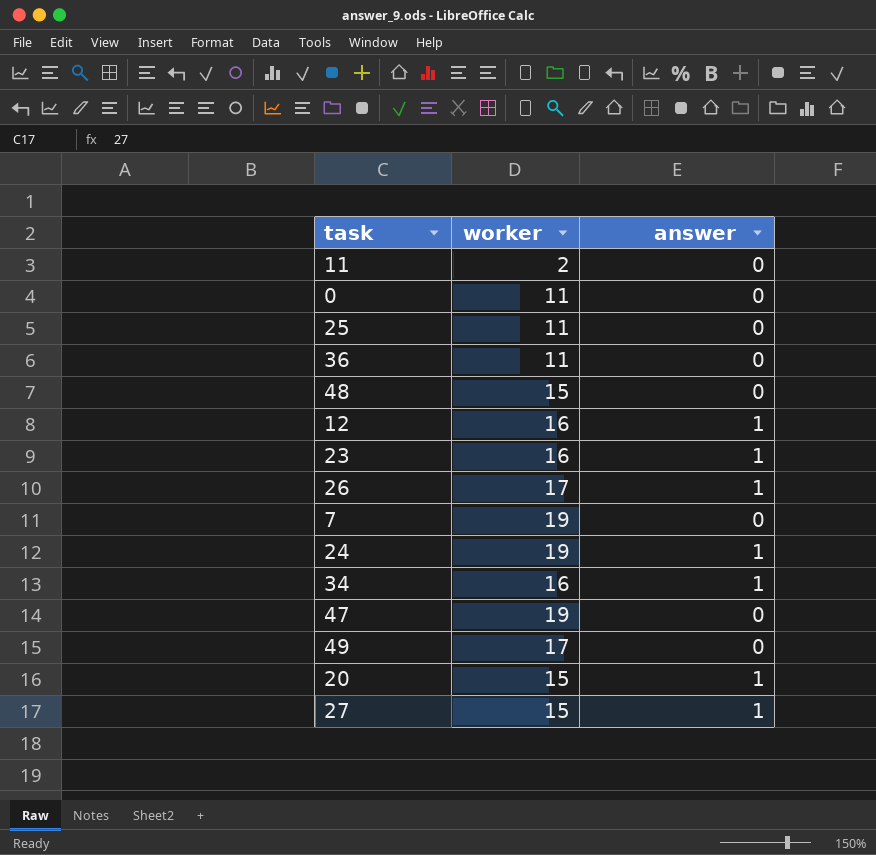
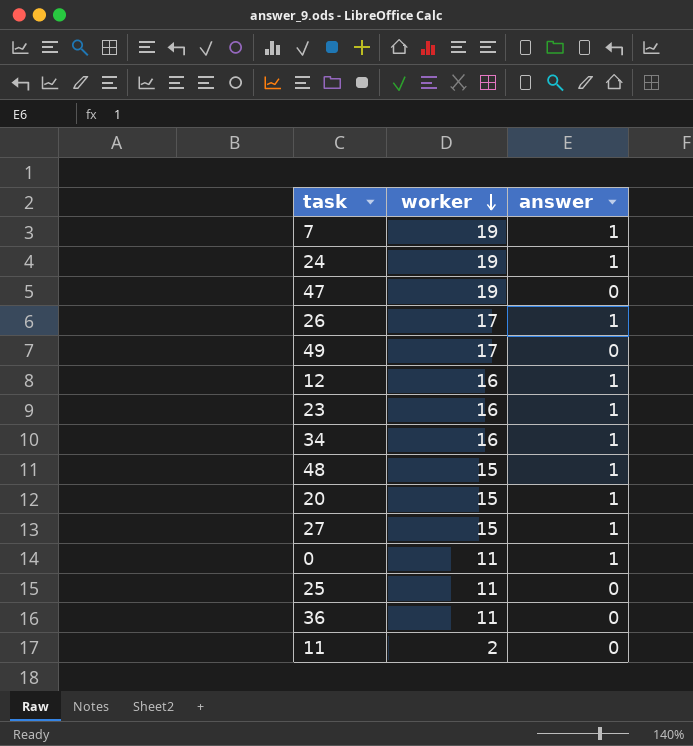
row order: none -> worker descending
7 | answer: 0 -> 1
48 | answer: 0 -> 1
0 | answer: 0 -> 1

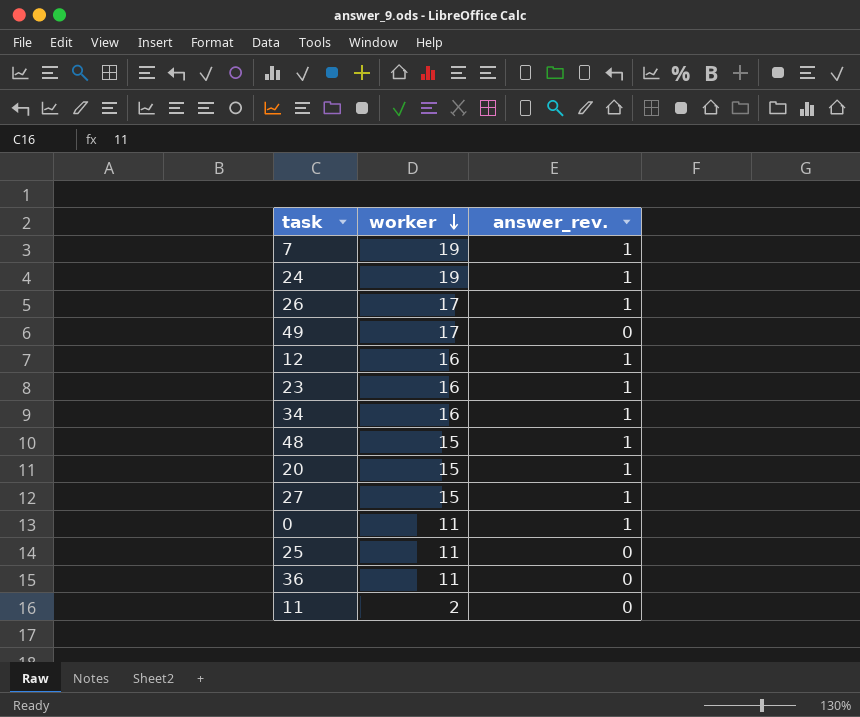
column name: answer -> answer_rev.
row 47: 19 | 0 -> none

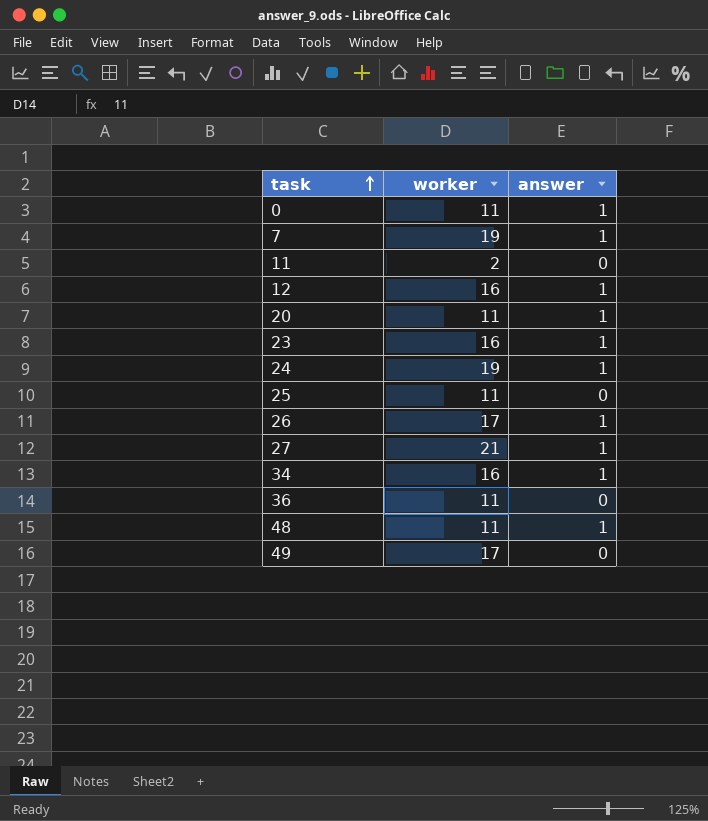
row order: worker descending -> task ascending
column name: answer_rev. -> answer
20 | worker: 15 -> 11
27 | worker: 15 -> 21
48 | worker: 15 -> 11

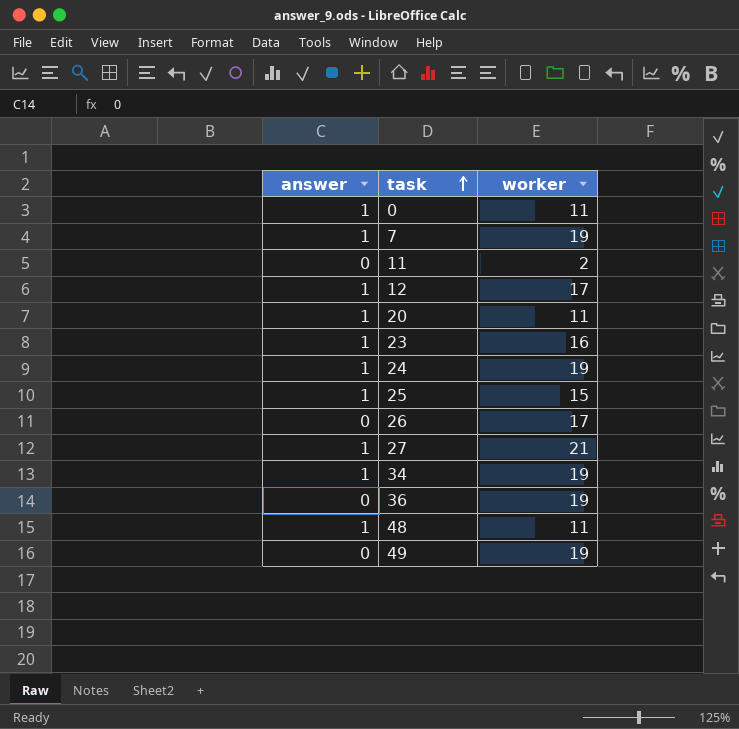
column answer | position: 3 -> 1
12 | worker: 16 -> 17
25 | answer: 0 -> 1
25 | worker: 11 -> 15
26 | answer: 1 -> 0
34 | worker: 16 -> 19
36 | worker: 11 -> 19
49 | worker: 17 -> 19

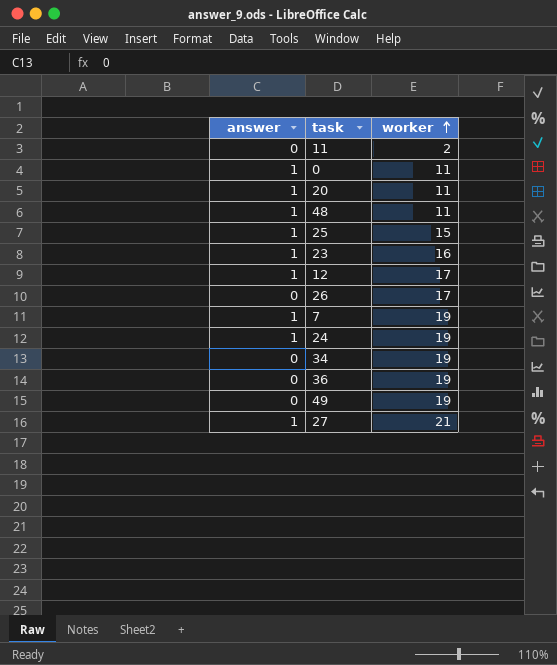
row order: task ascending -> worker ascending
34 | answer: 1 -> 0

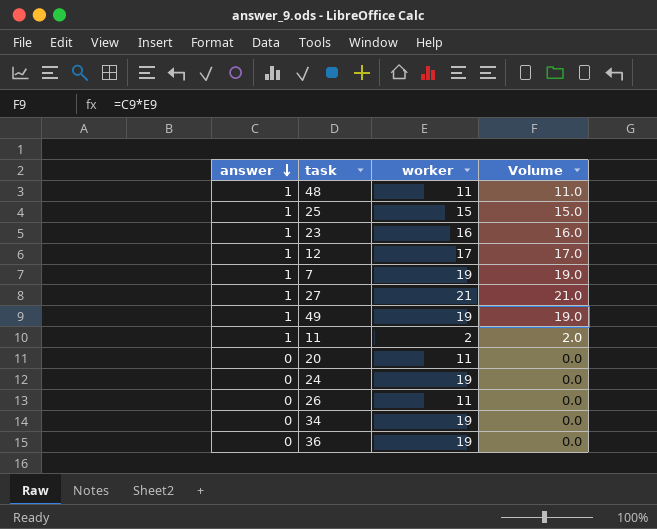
row order: worker ascending -> answer descending
column Volume | formula: none -> [answer] * [worker]
row 0: 1 | 11 -> none
49 | answer: 0 -> 1
11 | answer: 0 -> 1
20 | answer: 1 -> 0
24 | answer: 1 -> 0
26 | worker: 17 -> 11

